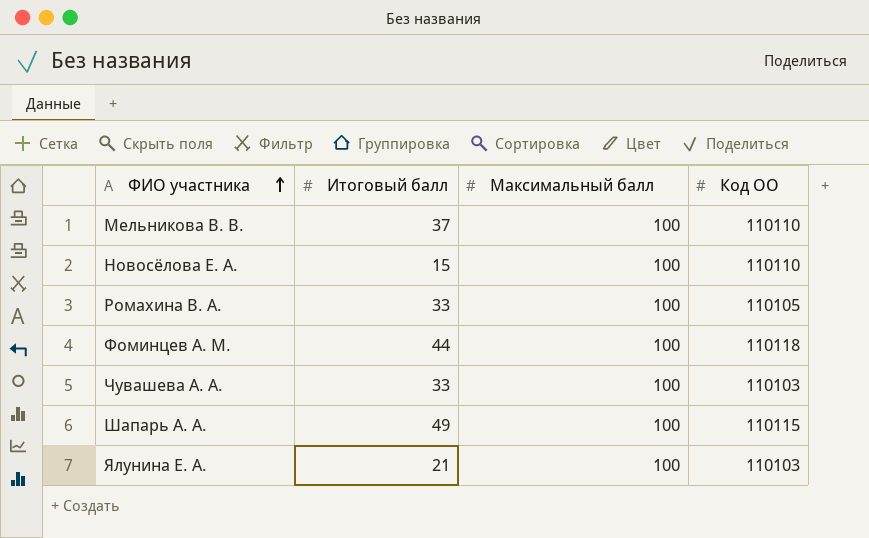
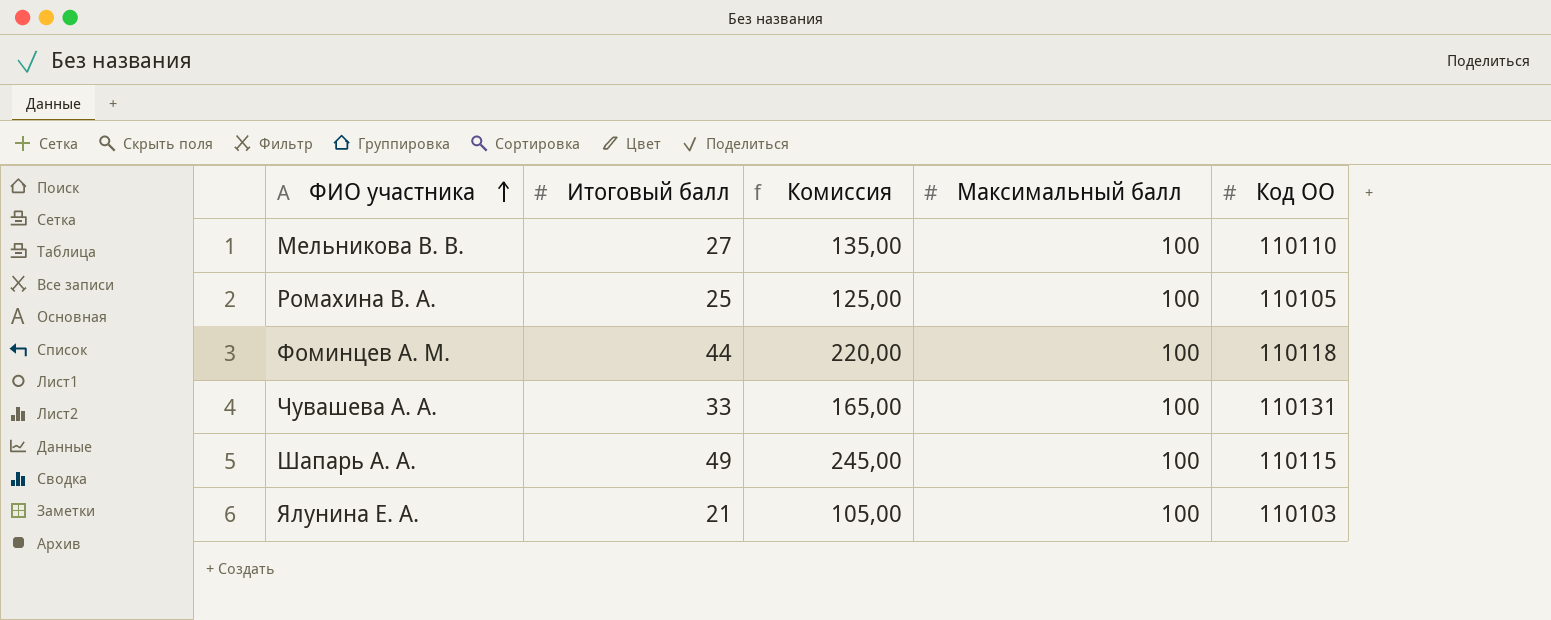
column Комиссия | formula: none -> [Итоговый балл] * 5
row Новосёлова Е. А.: 15 | 100 | 110110 -> none
Мельникова В. В. | Итоговый балл: 37 -> 27
Ромахина В. А. | Итоговый балл: 33 -> 25
Чувашева А. А. | Код ОО: 110103 -> 110131

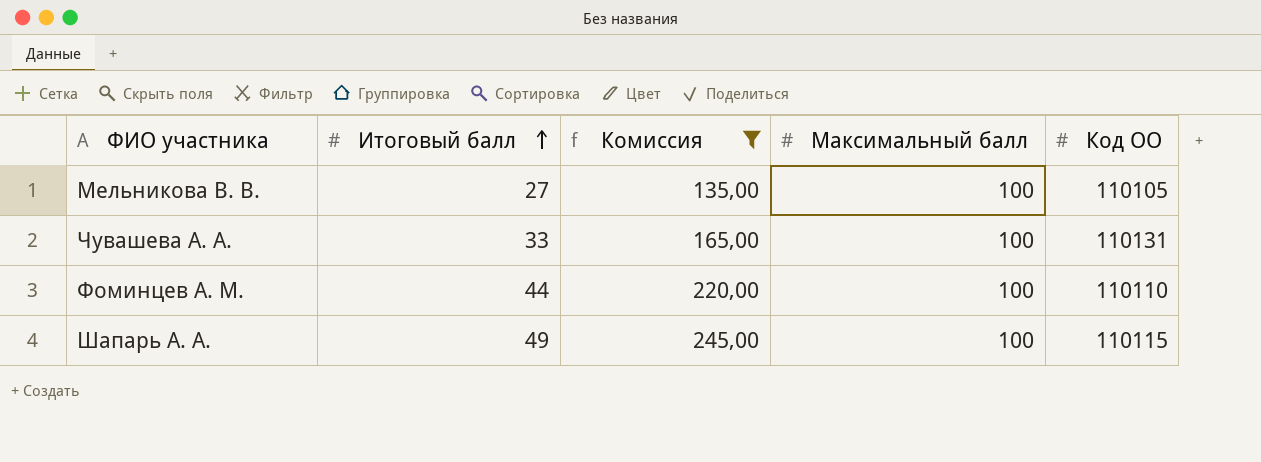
filter: none -> Комиссия >= 135,00
row order: ФИО участника ascending -> Итоговый балл ascending
Мельникова В. В. | Код ОО: 110110 -> 110105
Фоминцев А. М. | Код ОО: 110118 -> 110110

